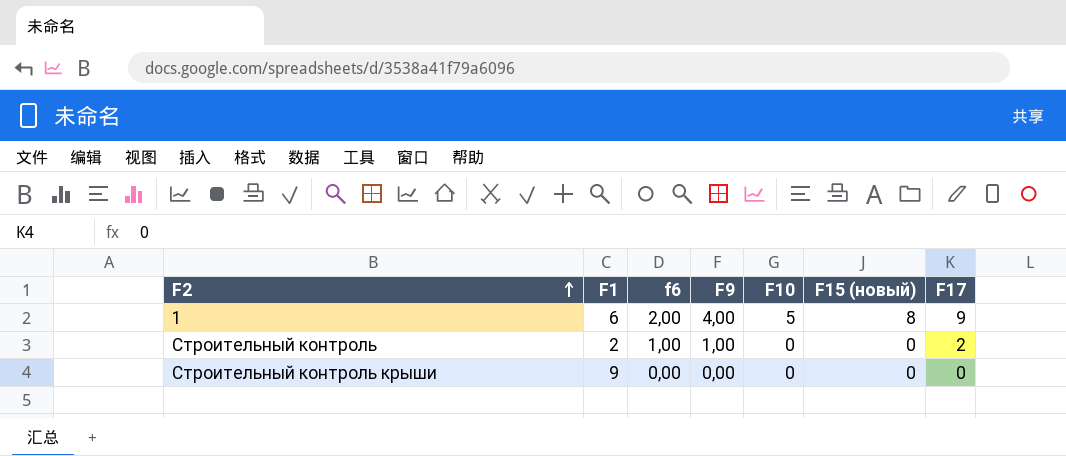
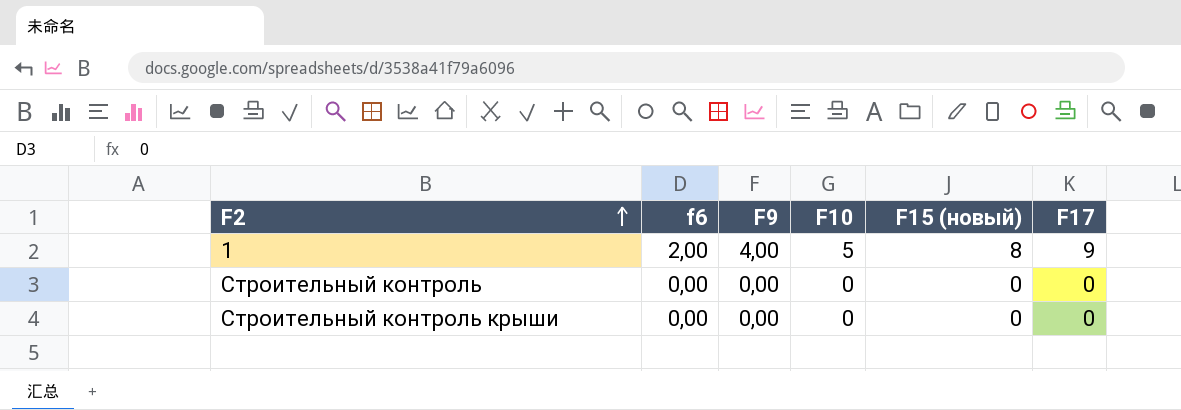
column F1 | position: 2 -> none
Строительный контроль | f6: 1,00 -> 0,00
Строительный контроль | F9: 1,00 -> 0,00
Строительный контроль | F17: 2 -> 0

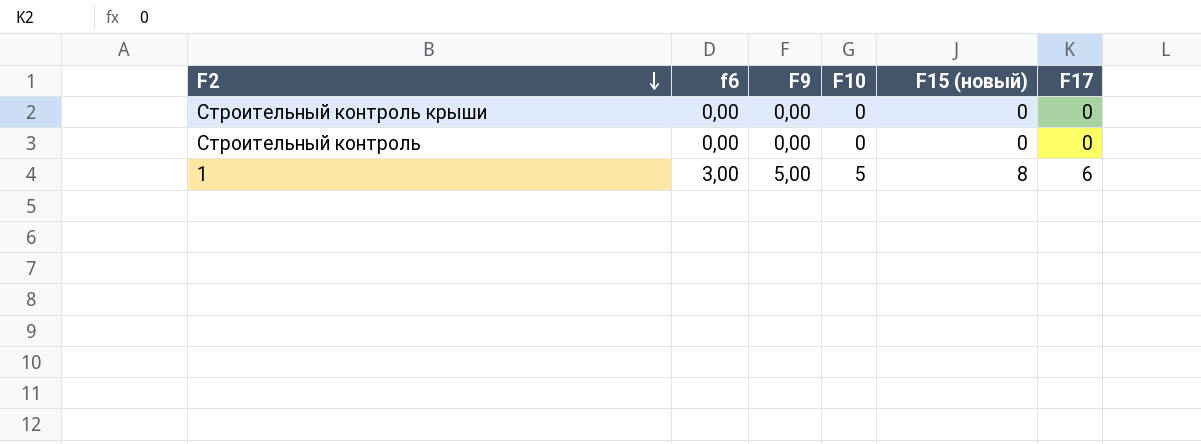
row order: F2 ascending -> F2 descending
1 | f6: 2,00 -> 3,00
1 | F9: 4,00 -> 5,00
1 | F17: 9 -> 6

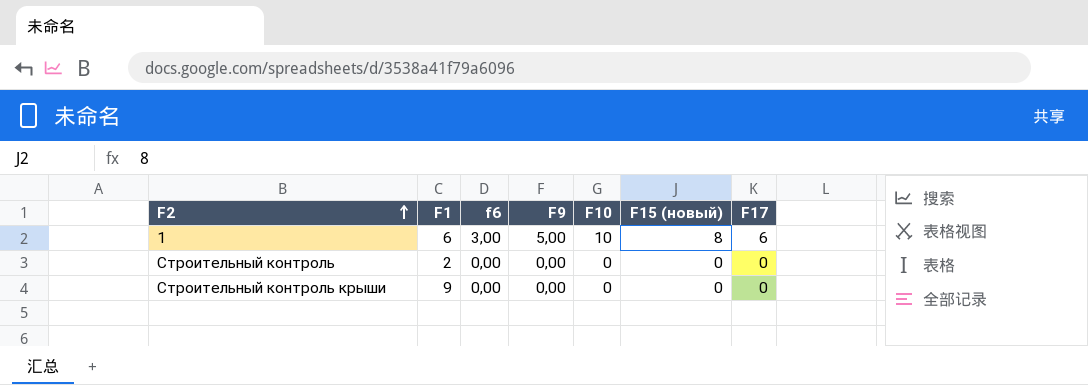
row order: F2 descending -> F2 ascending
column F1 | position: none -> 2
1 | F10: 5 -> 10

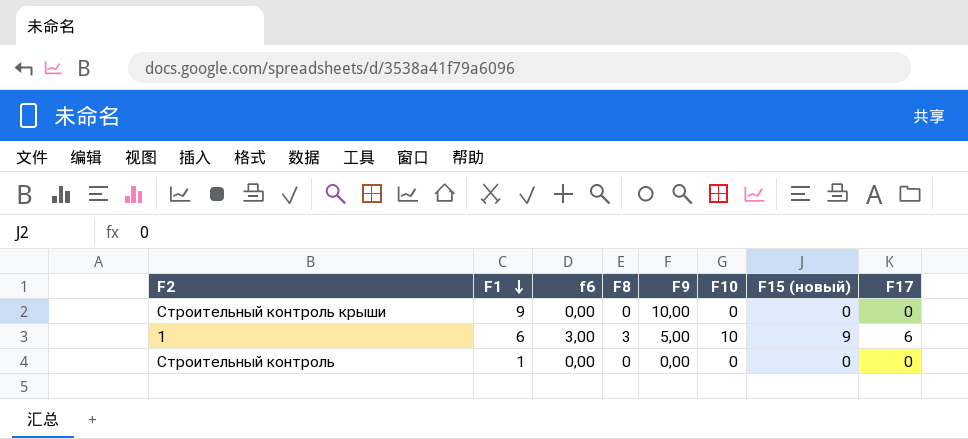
row order: F2 ascending -> F1 descending
column F8 | position: none -> 4
Строительный контроль крыши | F9: 0,00 -> 10,00
1 | F15 (новый): 8 -> 9
Строительный контроль | F1: 2 -> 1

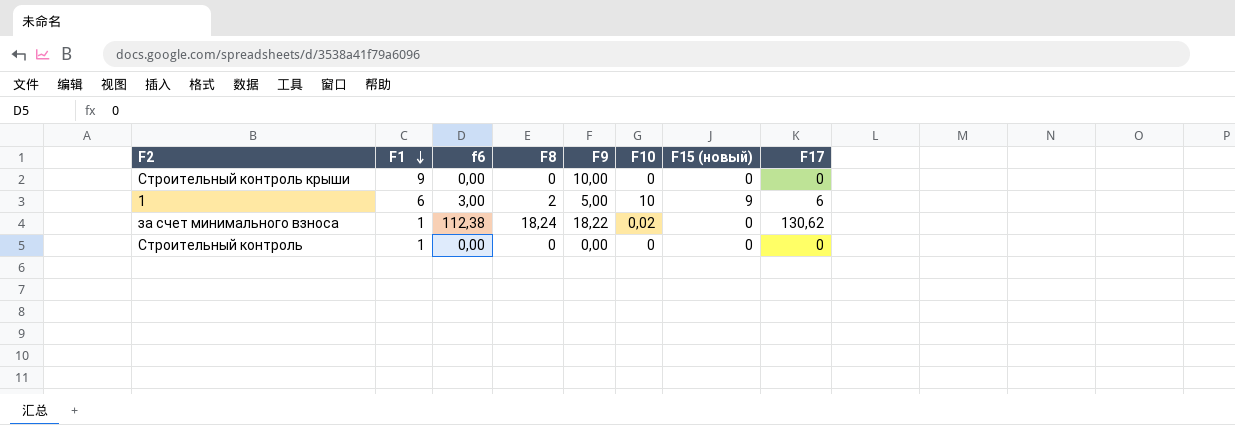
1 | F8: 3 -> 2
row за счет минимального взноса: none -> 1 | 112,38 | 18,24 | 18,22 | 0,02 | 0 | 130,62

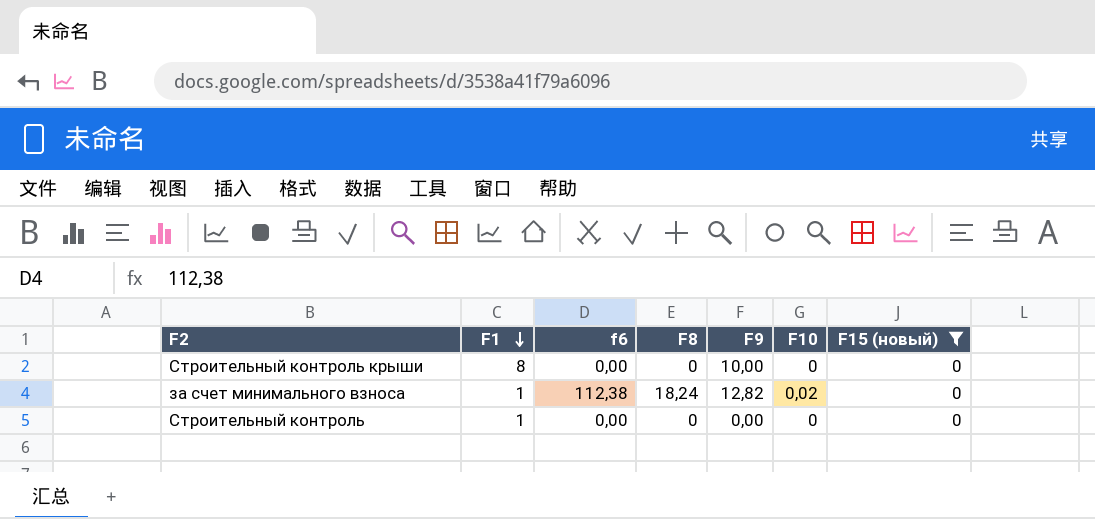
filter: none -> F15 (новый) = 0
column F17 | position: 8 -> none
Строительный контроль крыши | F1: 9 -> 8
за счет минимального взноса | F9: 18,22 -> 12,82

